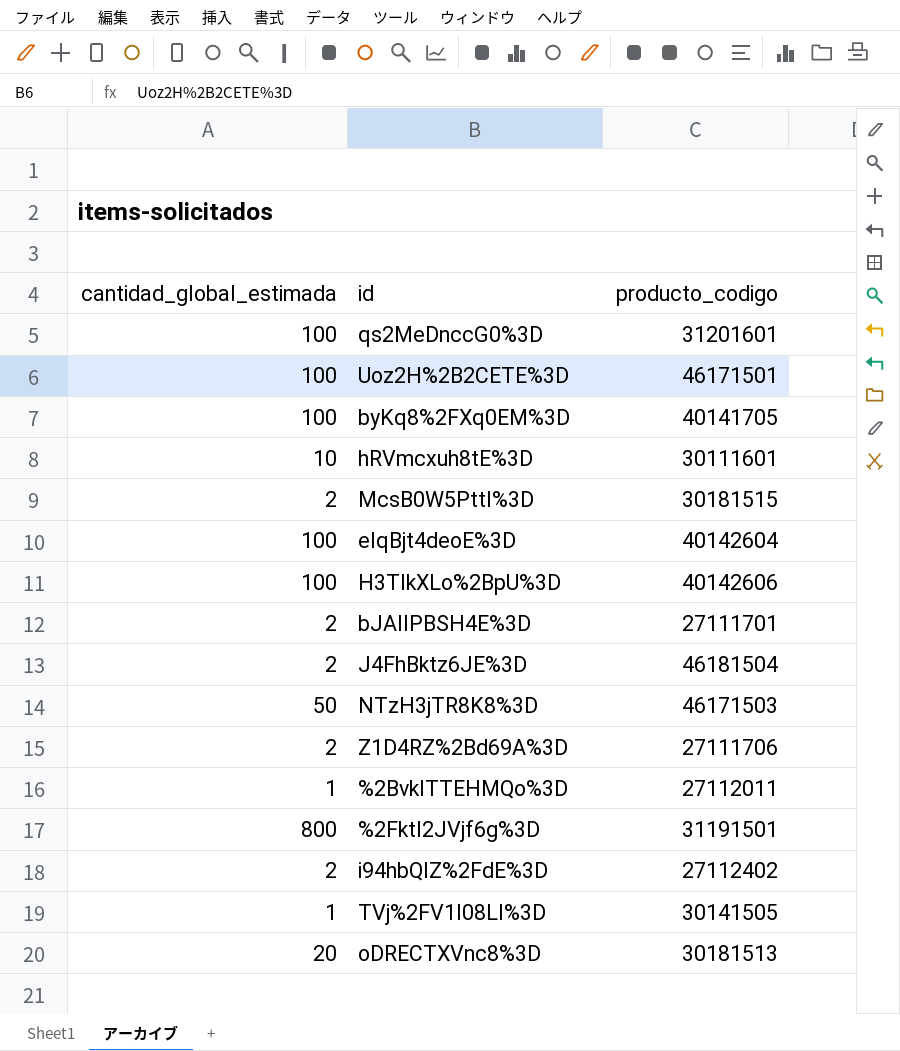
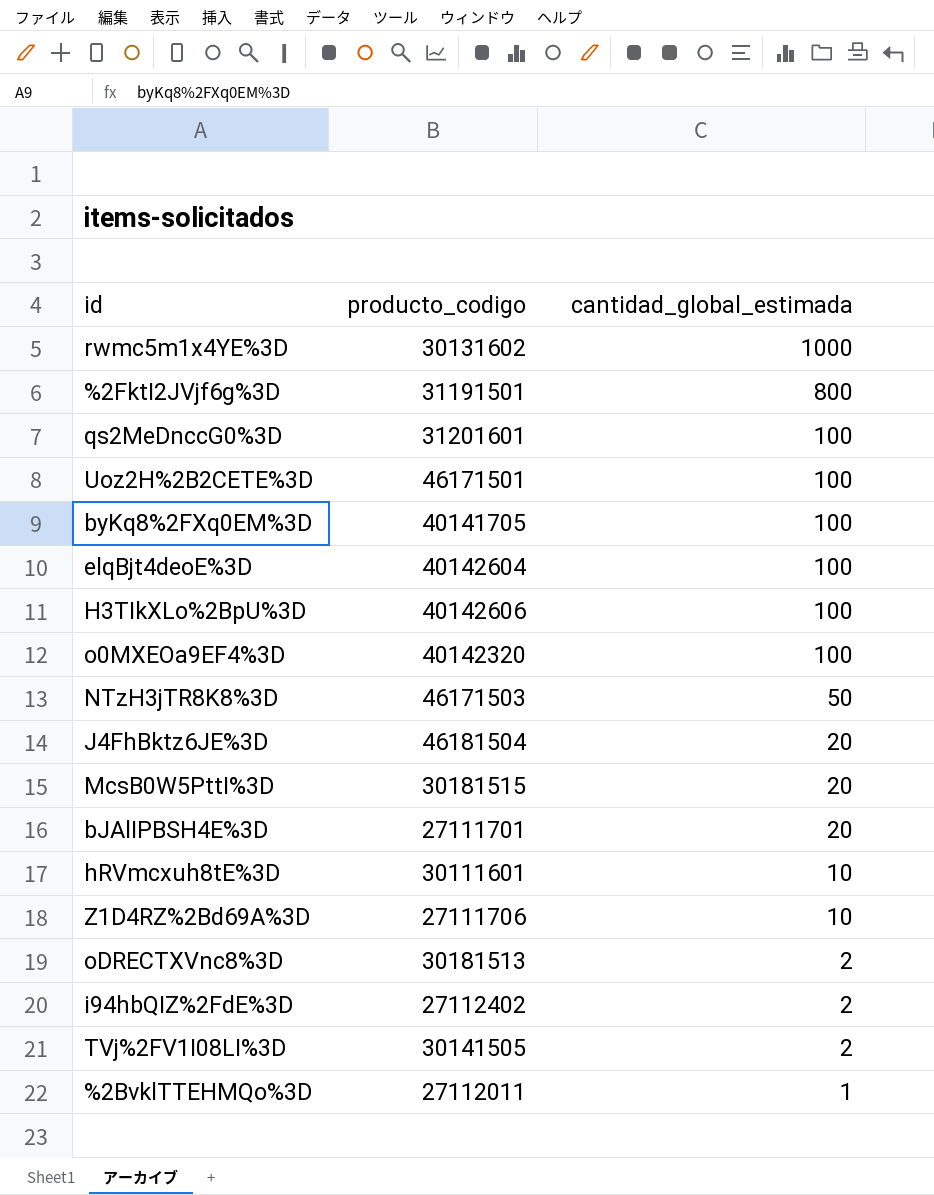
row order: none -> cantidad_global_estimada descending
column cantidad_global_estimada | position: 1 -> 3
row rwmc5m1x4YE%3D: none -> 30131602 | 1000
row o0MXEOa9EF4%3D: none -> 40142320 | 100
J4FhBktz6JE%3D | cantidad_global_estimada: 2 -> 20
McsB0W5PttI%3D | cantidad_global_estimada: 2 -> 20
bJAlIPBSH4E%3D | cantidad_global_estimada: 2 -> 20
Z1D4RZ%2Bd69A%3D | cantidad_global_estimada: 2 -> 10
oDRECTXVnc8%3D | cantidad_global_estimada: 20 -> 2
TVj%2FV1I08LI%3D | cantidad_global_estimada: 1 -> 2

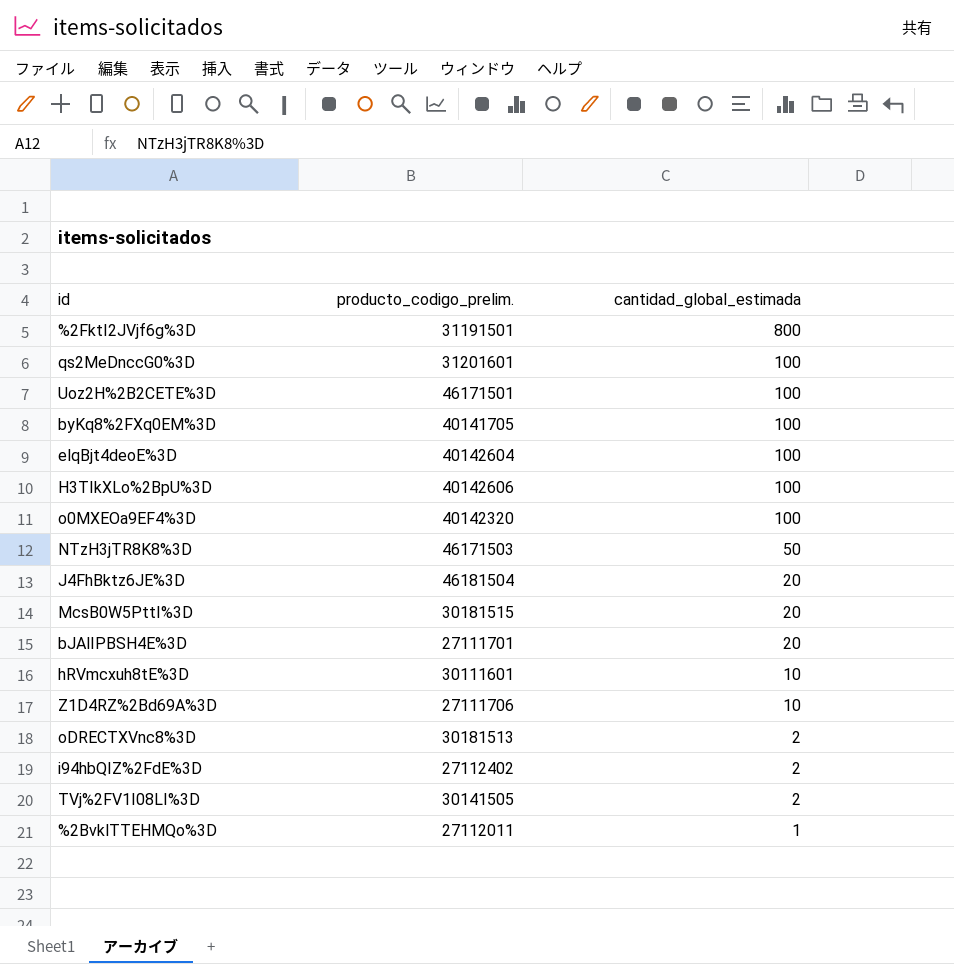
column name: producto_codigo -> producto_codigo_prelim.
row rwmc5m1x4YE%3D: 30131602 | 1000 -> none

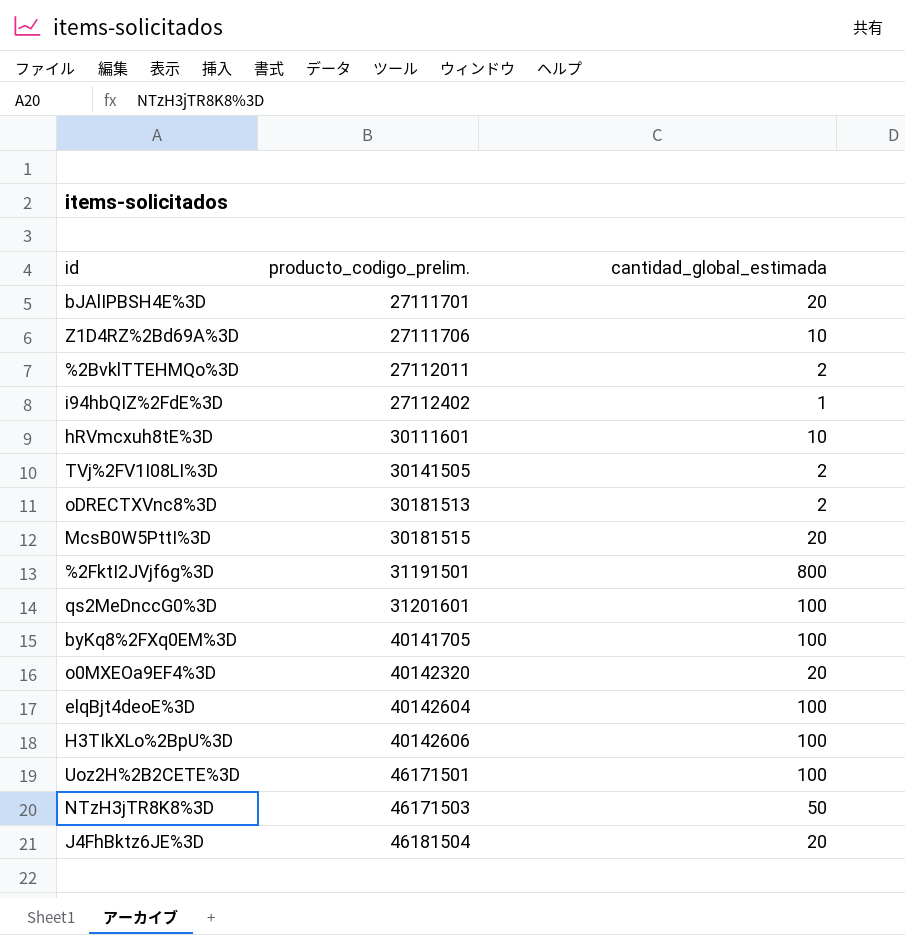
row order: cantidad_global_estimada descending -> producto_codigo_prelim. ascending
%2BvklTTEHMQo%3D | cantidad_global_estimada: 1 -> 2
i94hbQIZ%2FdE%3D | cantidad_global_estimada: 2 -> 1
o0MXEOa9EF4%3D | cantidad_global_estimada: 100 -> 20

